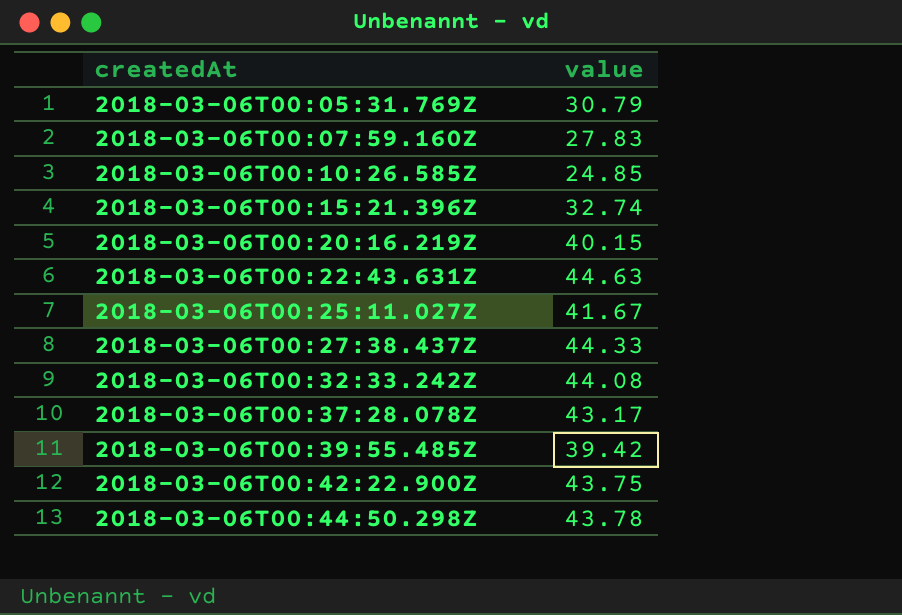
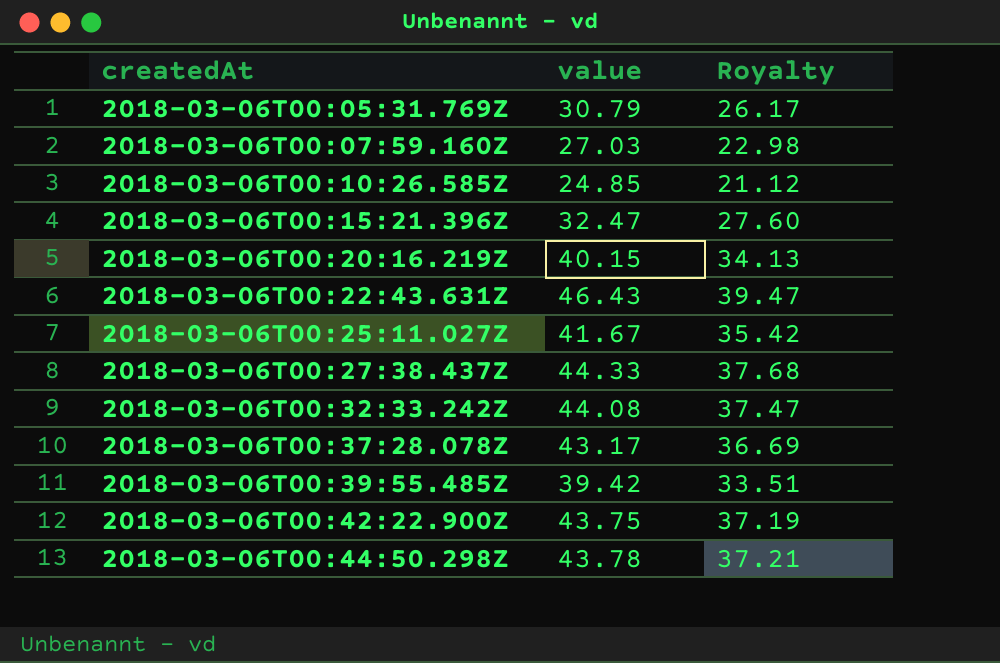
column Royalty | formula: none -> [value] * 0.85
2018-03-06T00:07:59.160Z | value: 27.83 -> 27.03
2018-03-06T00:15:21.396Z | value: 32.74 -> 32.47
2018-03-06T00:22:43.631Z | value: 44.63 -> 46.43

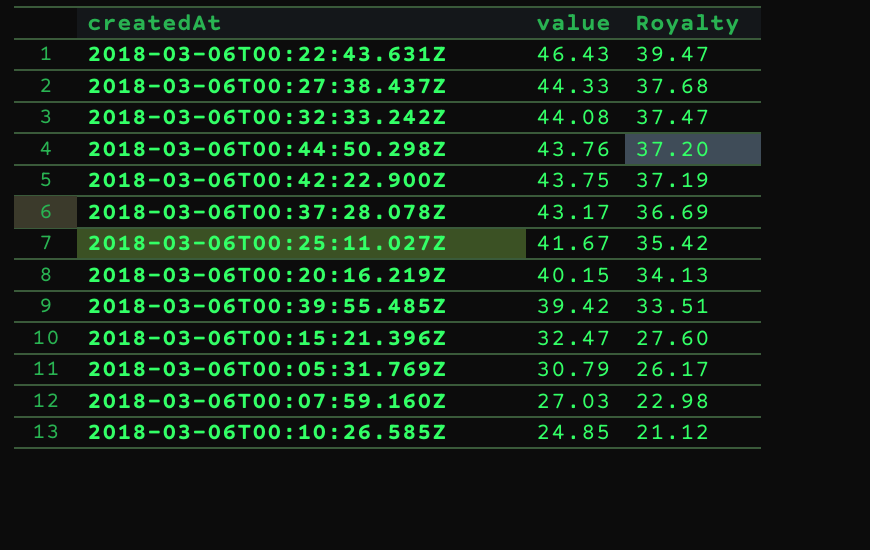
row order: createdAt ascending -> value descending
2018-03-06T00:44:50.298Z | value: 43.78 -> 43.76
2018-03-06T00:44:50.298Z | Royalty: 37.21 -> 37.20

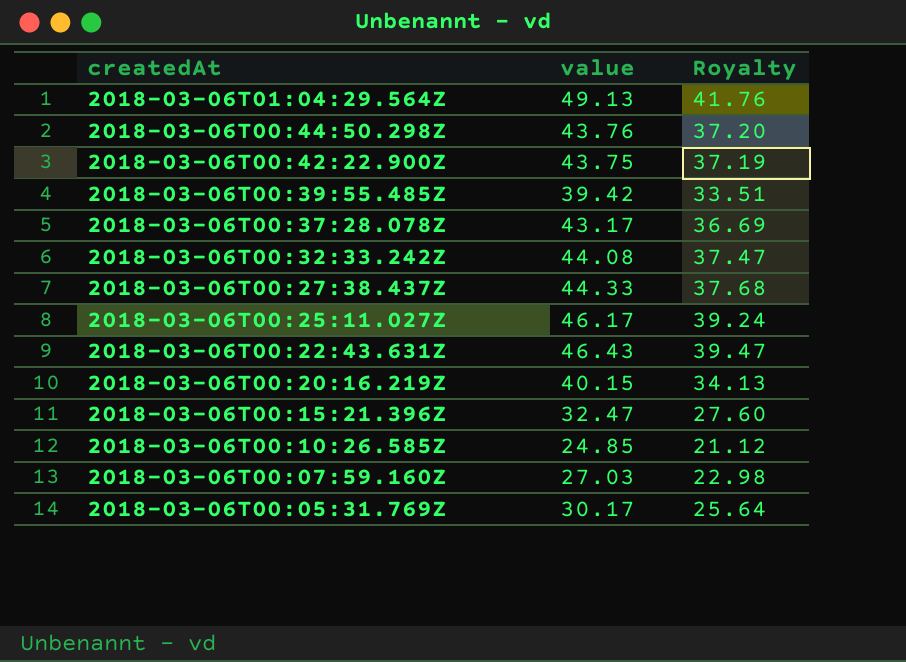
row order: value descending -> createdAt descending
row 2018-03-06T01:04:29.564Z: none -> 49.13 | 41.76
2018-03-06T00:25:11.027Z | value: 41.67 -> 46.17
2018-03-06T00:25:11.027Z | Royalty: 35.42 -> 39.24
2018-03-06T00:05:31.769Z | value: 30.79 -> 30.17
2018-03-06T00:05:31.769Z | Royalty: 26.17 -> 25.64

